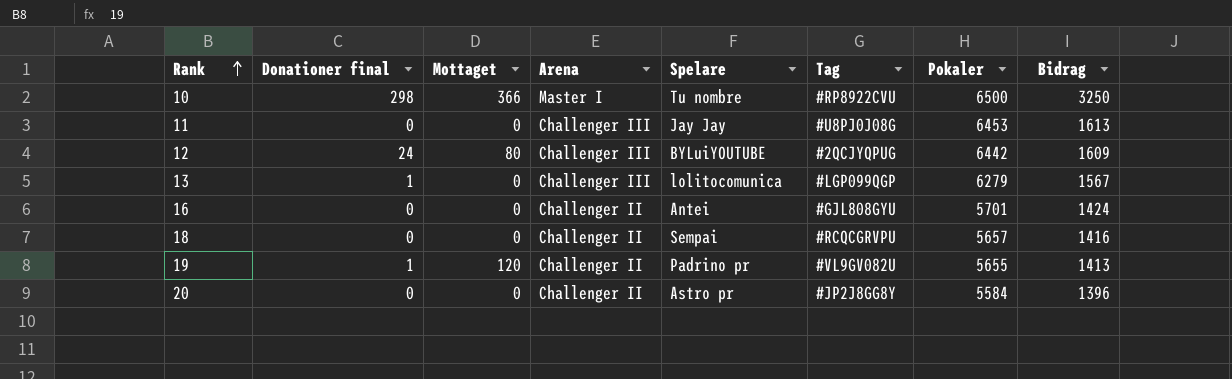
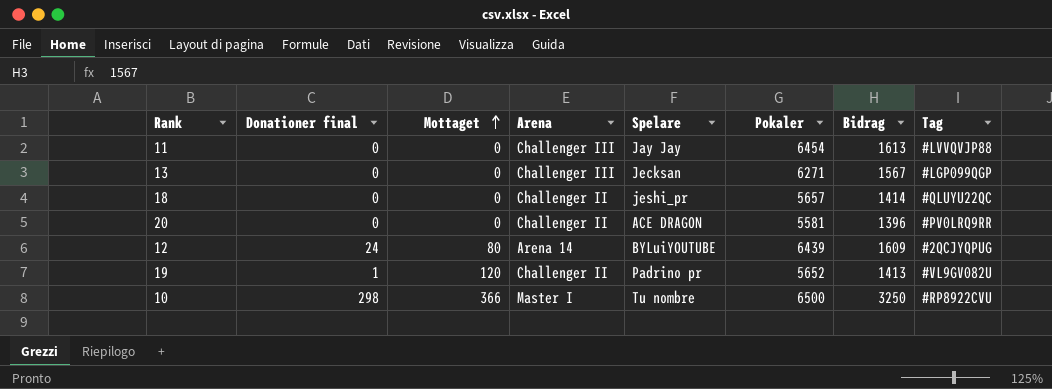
row order: Rank ascending -> Mottaget ascending
column Tag | position: 6 -> 8
row 16: 0 | 0 | Challenger II | Antei | #GJL808GYU | 5701 | 1424 -> none
11 | Pokaler: 6453 -> 6454
11 | Tag: #U8PJ0J08G -> #LVVQVJP88
13 | Donationer final: 1 -> 0
13 | Spelare: lolitocomunica -> Jecksan
13 | Pokaler: 6279 -> 6271
18 | Spelare: Sempai -> jeshi_pr
18 | Bidrag: 1416 -> 1414
18 | Tag: #RCQCGRVPU -> #QLUYU22QC
20 | Spelare: Astro pr -> ACE DRAGON
20 | Pokaler: 5584 -> 5581
20 | Tag: #JP2J8GG8Y -> #PV0LRQ9RR
12 | Arena: Challenger III -> Arena 14
12 | Pokaler: 6442 -> 6439
19 | Pokaler: 5655 -> 5652

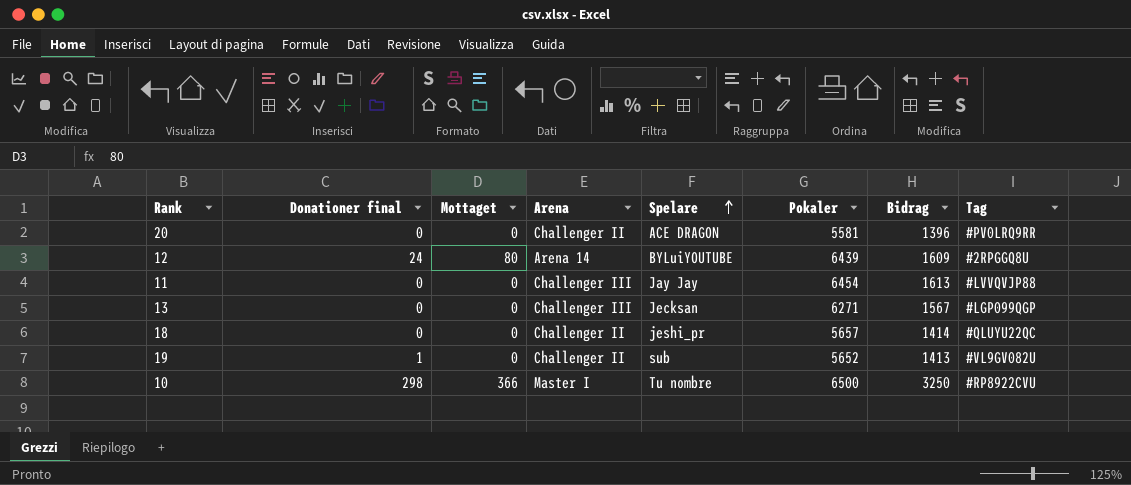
row order: Mottaget ascending -> Spelare ascending
12 | Tag: #2QCJYQPUG -> #2RPGGQ8U
19 | Mottaget: 120 -> 0
19 | Spelare: Padrino pr -> sub

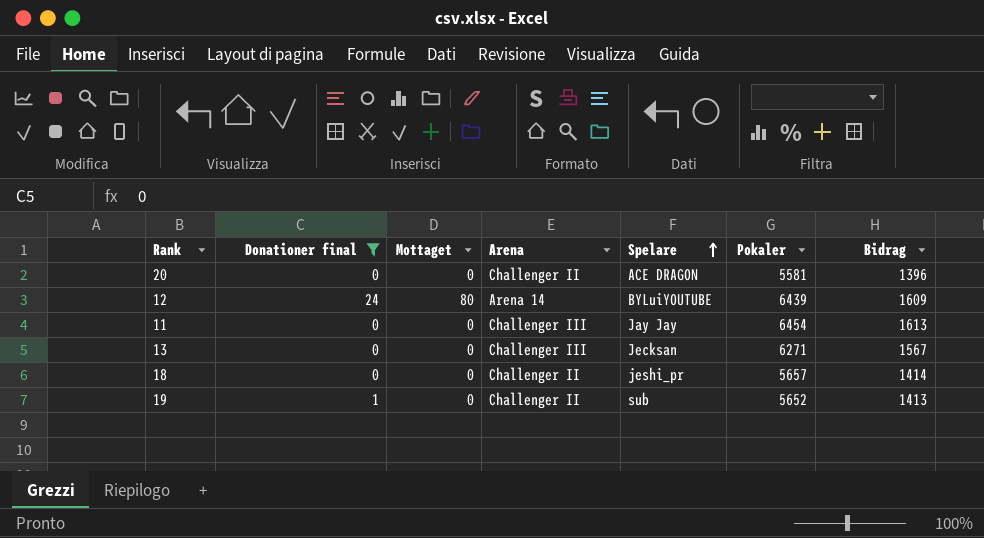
filter: none -> Donationer final != 298
column Tag | position: 8 -> none

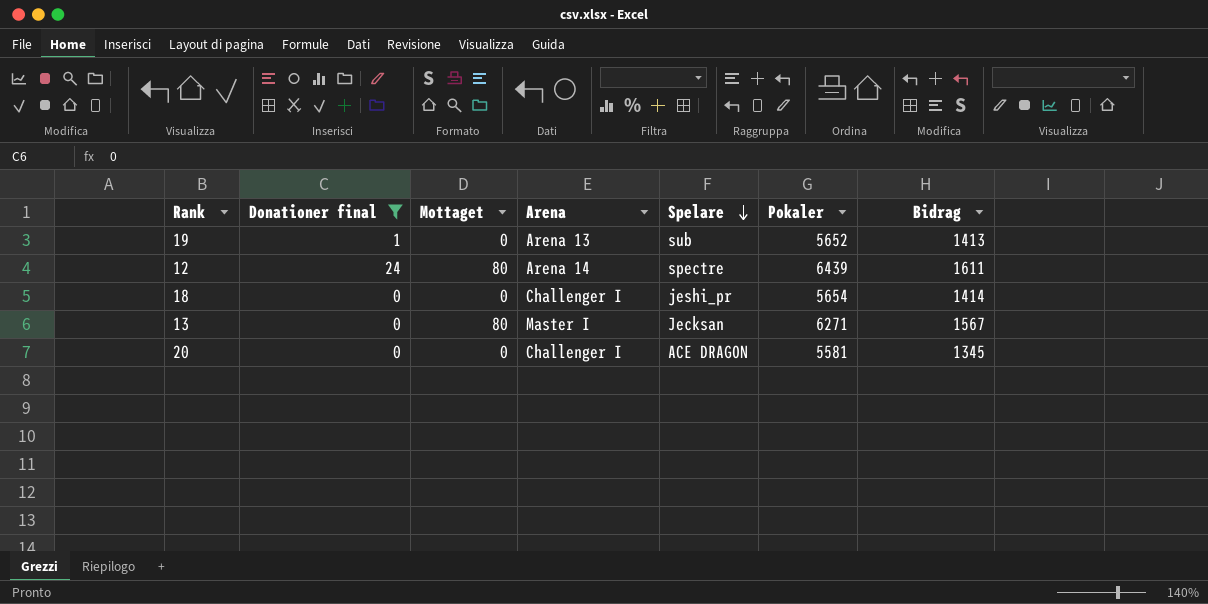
row order: Spelare ascending -> Spelare descending
row 11: 0 | 0 | Challenger III | Jay Jay | 6454 | 1613 -> none
19 | Arena: Challenger II -> Arena 13
12 | Spelare: BYLuiYOUTUBE -> spectre
12 | Bidrag: 1609 -> 1611
18 | Arena: Challenger II -> Challenger I
18 | Pokaler: 5657 -> 5654
13 | Mottaget: 0 -> 80
13 | Arena: Challenger III -> Master I
20 | Arena: Challenger II -> Challenger I
20 | Bidrag: 1396 -> 1345

